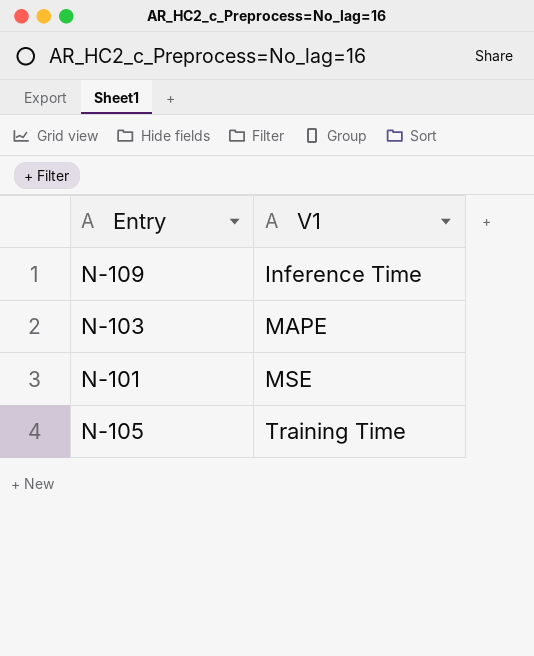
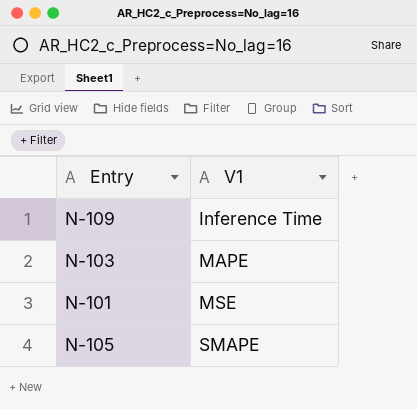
N-105 | V1: Training Time -> SMAPE

